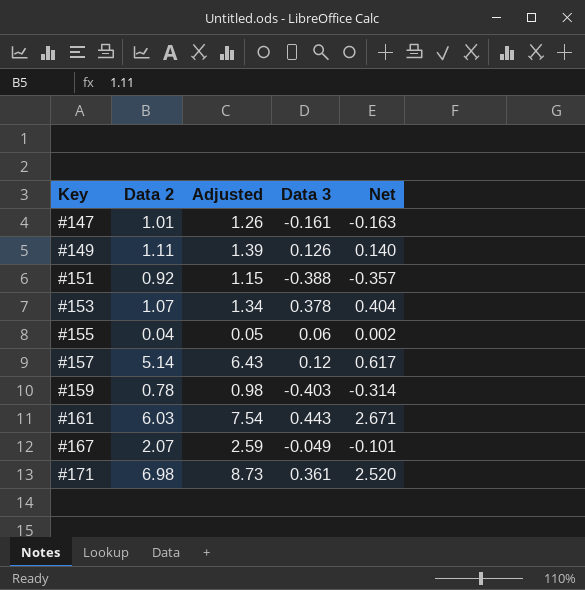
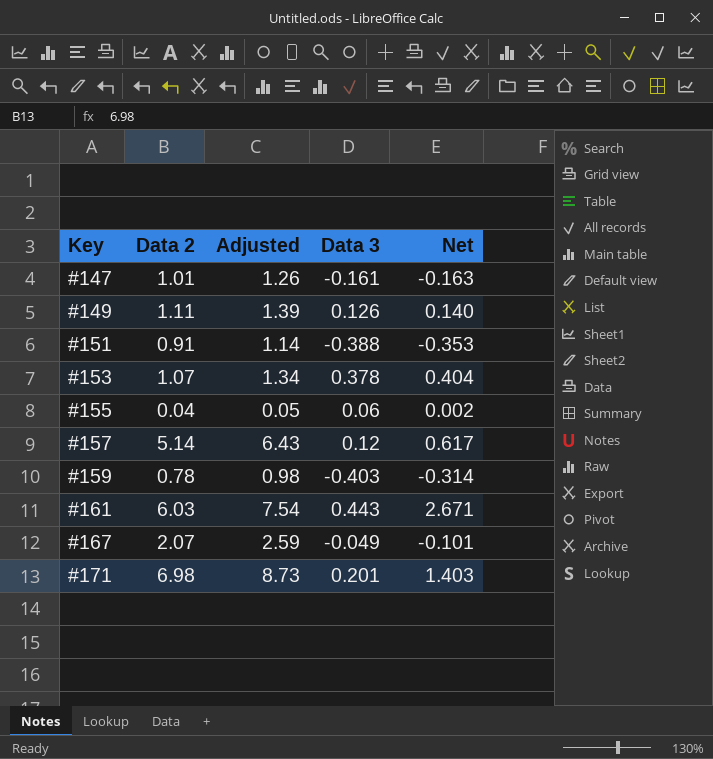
#151 | Data 2: 0.92 -> 0.91
#151 | Adjusted: 1.15 -> 1.14
#151 | Net: -0.357 -> -0.353
#171 | Data 3: 0.361 -> 0.201
#171 | Net: 2.520 -> 1.403

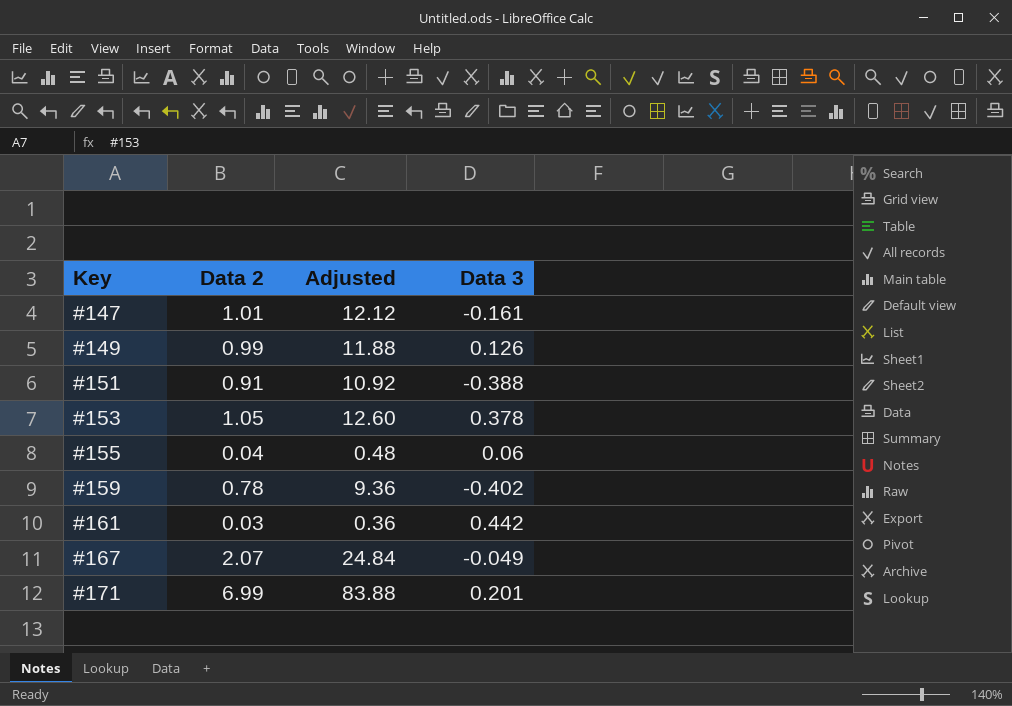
column Net | formula: [Data 2] * [Data 3] -> none
column Adjusted | formula: [Data 2] * 1.25 -> [Data 2] * 12
row #157: 5.14 | 6.43 | 0.12 | 0.617 -> none
#149 | Data 2: 1.11 -> 0.99
#153 | Data 2: 1.07 -> 1.05
#159 | Data 3: -0.403 -> -0.402
#161 | Data 2: 6.03 -> 0.03
#161 | Data 3: 0.443 -> 0.442
#171 | Data 2: 6.98 -> 6.99

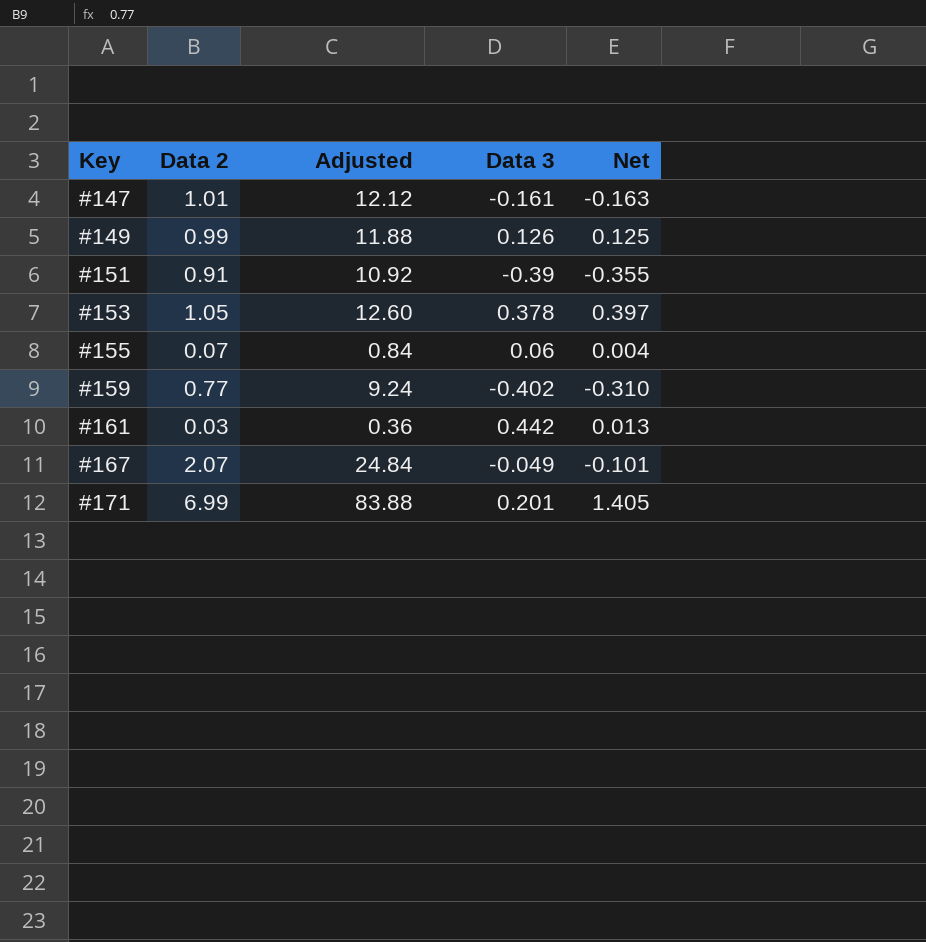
column Net | formula: none -> [Data 2] * [Data 3]
#151 | Data 3: -0.388 -> -0.39
#155 | Data 2: 0.04 -> 0.07
#155 | Adjusted: 0.48 -> 0.84
#159 | Data 2: 0.78 -> 0.77
#159 | Adjusted: 9.36 -> 9.24

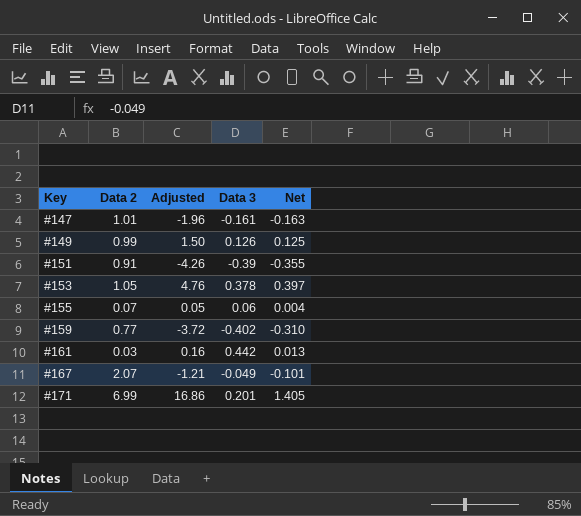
column Adjusted | formula: [Data 2] * 12 -> [Net] * 12

